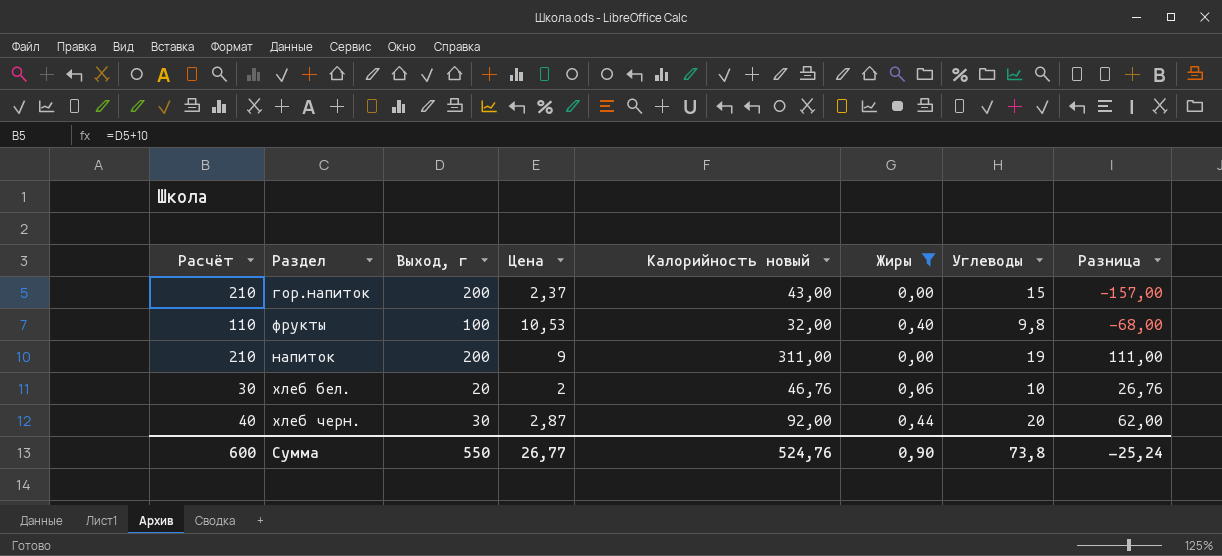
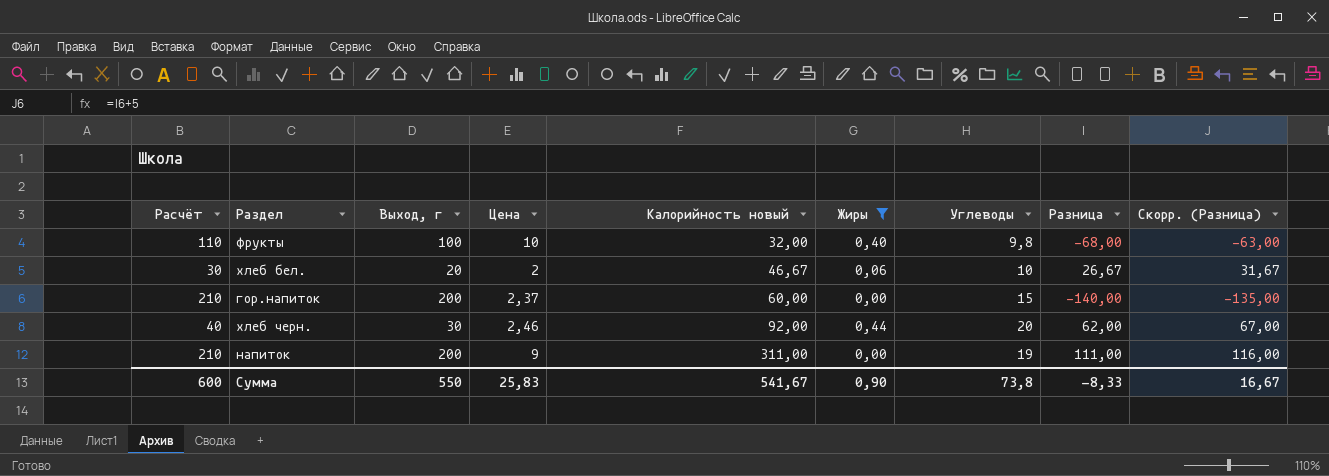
row order: none -> Калорийность новый ascending
column Скорр. (Разница) | formula: none -> [Разница] + 5
фрукты | Цена: 10,53 -> 10
хлеб бел. | Калорийность новый: 46,76 -> 46,67
хлеб бел. | Разница: 26,76 -> 26,67
гор.напиток | Калорийность новый: 43,00 -> 60,00
гор.напиток | Разница: -157,00 -> -140,00
хлеб черн. | Цена: 2,87 -> 2,46
Сумма | Цена: 26,77 -> 25,83
Сумма | Калорийность новый: 524,76 -> 541,67
Сумма | Разница: -25,24 -> -8,33

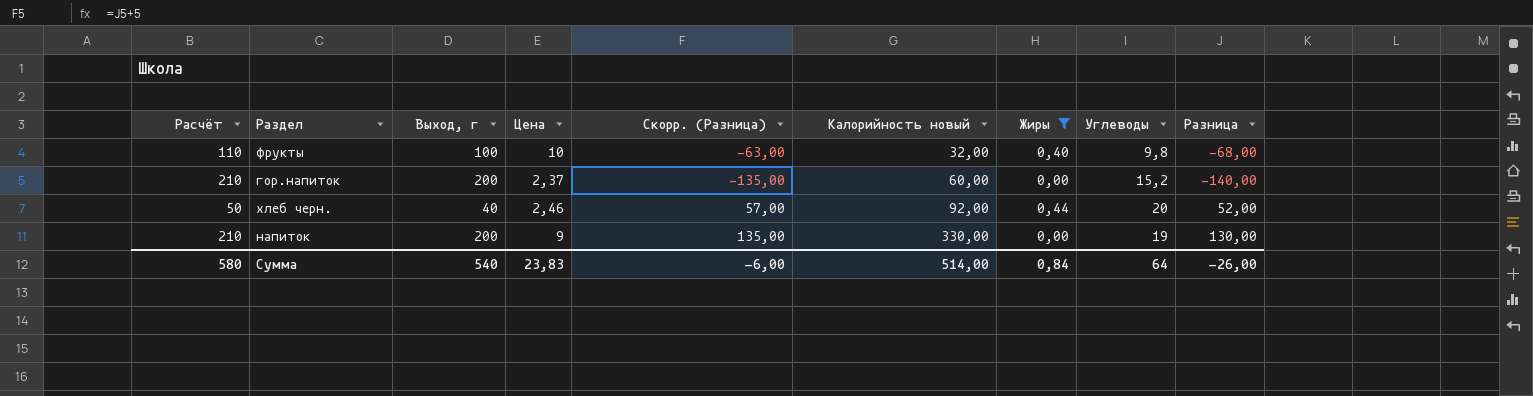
column Скорр. (Разница) | position: 9 -> 5
row хлеб бел.: 30 | 20 | 2 | 46,67 | 0,06 | 10 | 26,67 | 31,67 -> none
гор.напиток | Углеводы: 15 -> 15,2
хлеб черн. | Расчёт: 40 -> 50
хлеб черн. | Выход, г: 30 -> 40
хлеб черн. | Скорр. (Разница): 67,00 -> 57,00
хлеб черн. | Разница: 62,00 -> 52,00
напиток | Скорр. (Разница): 116,00 -> 135,00
напиток | Калорийность новый: 311,00 -> 330,00
напиток | Разница: 111,00 -> 130,00
Сумма | Расчёт: 600 -> 580
Сумма | Выход, г: 550 -> 540
Сумма | Цена: 25,83 -> 23,83
Сумма | Скорр. (Разница): 16,67 -> -6,00
Сумма | Калорийность новый: 541,67 -> 514,00
Сумма | Жиры: 0,90 -> 0,84
Сумма | Углеводы: 73,8 -> 64
Сумма | Разница: -8,33 -> -26,00

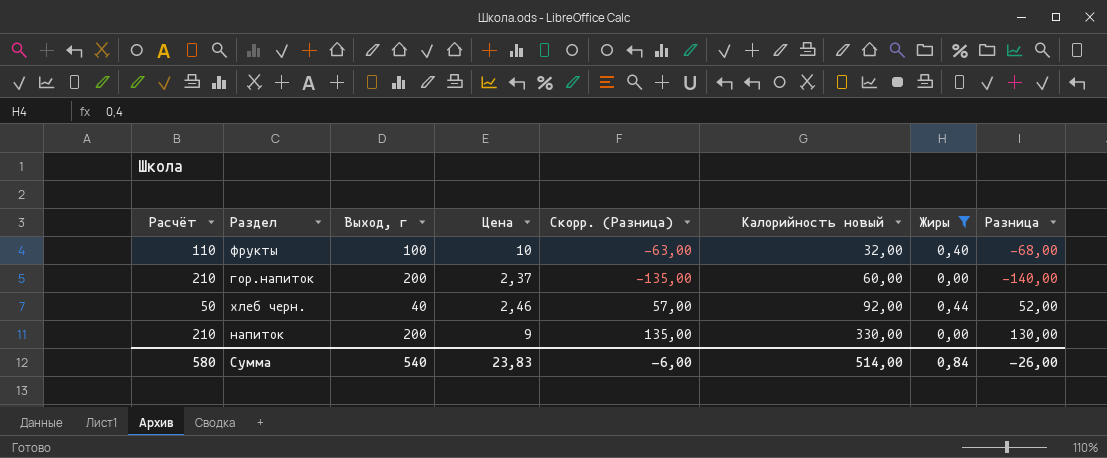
column Углеводы | position: 8 -> none

